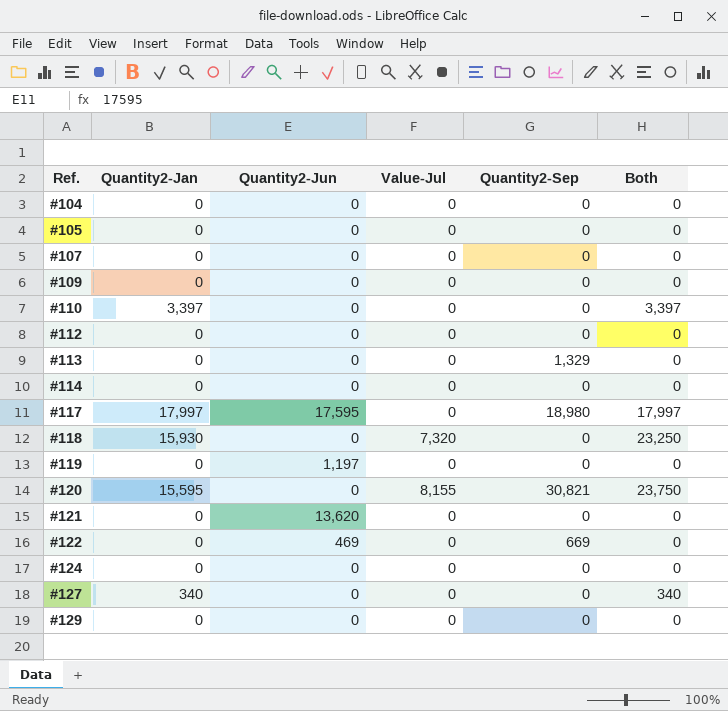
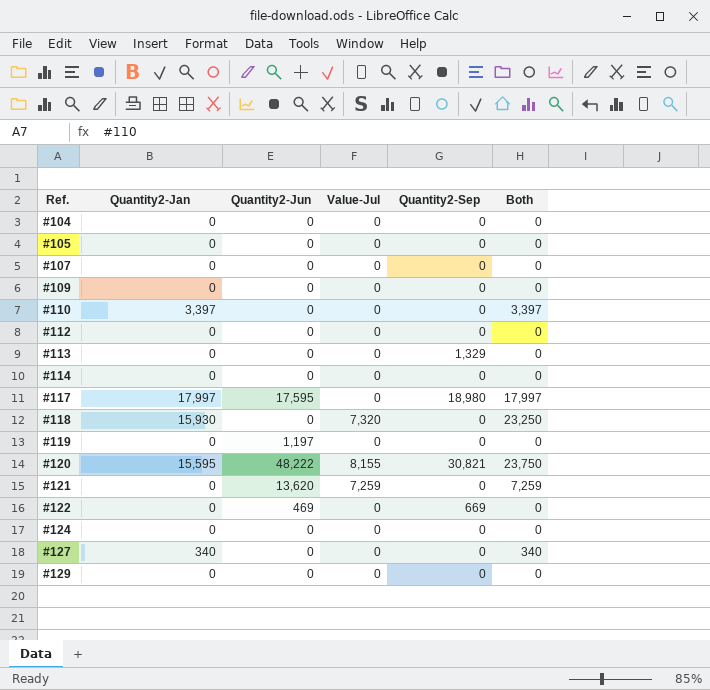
#120 | Quantity2-Jun: 0 -> 48,222
#121 | Value-Jul: 0 -> 7,259
#121 | Both: 0 -> 7,259

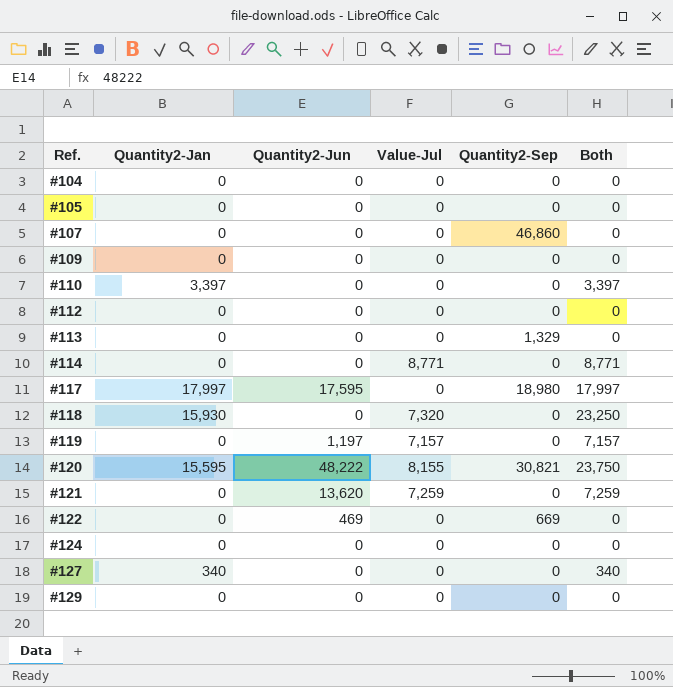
#107 | Quantity2-Sep: 0 -> 46,860
#114 | Value-Jul: 0 -> 8,771
#114 | Both: 0 -> 8,771
#119 | Value-Jul: 0 -> 7,157
#119 | Both: 0 -> 7,157

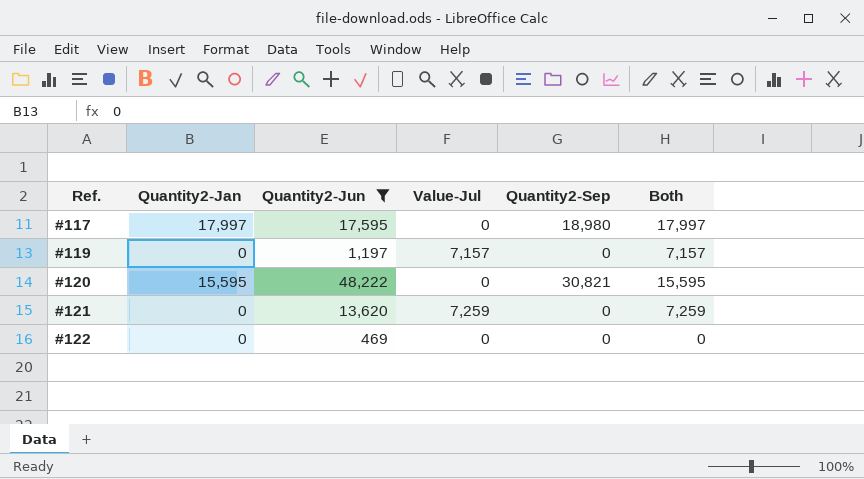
filter: none -> Quantity2-Jun != 0
#120 | Value-Jul: 8,155 -> 0
#120 | Both: 23,750 -> 15,595
#122 | Quantity2-Sep: 669 -> 0

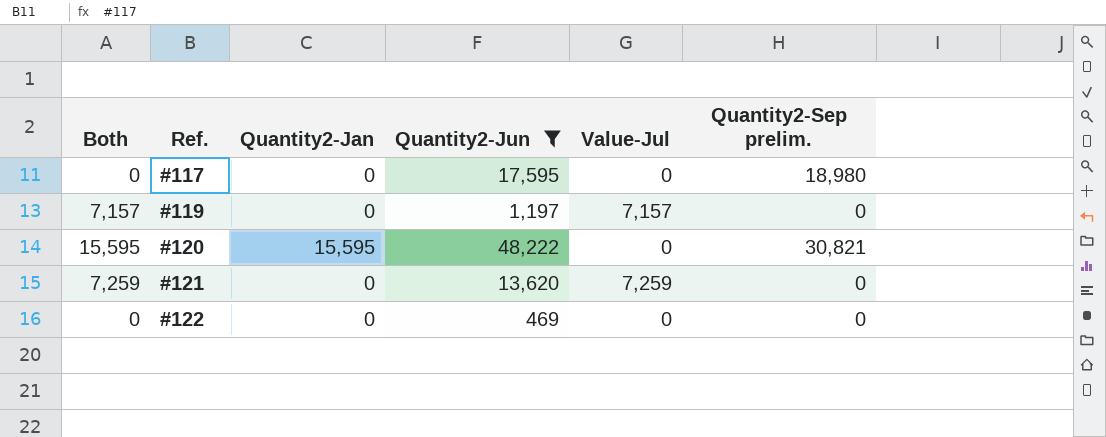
column Both | position: 6 -> 1
column name: Quantity2-Sep -> Quantity2-Sep prelim.
#117 | Both: 17,997 -> 0
#117 | Quantity2-Jan: 17,997 -> 0

